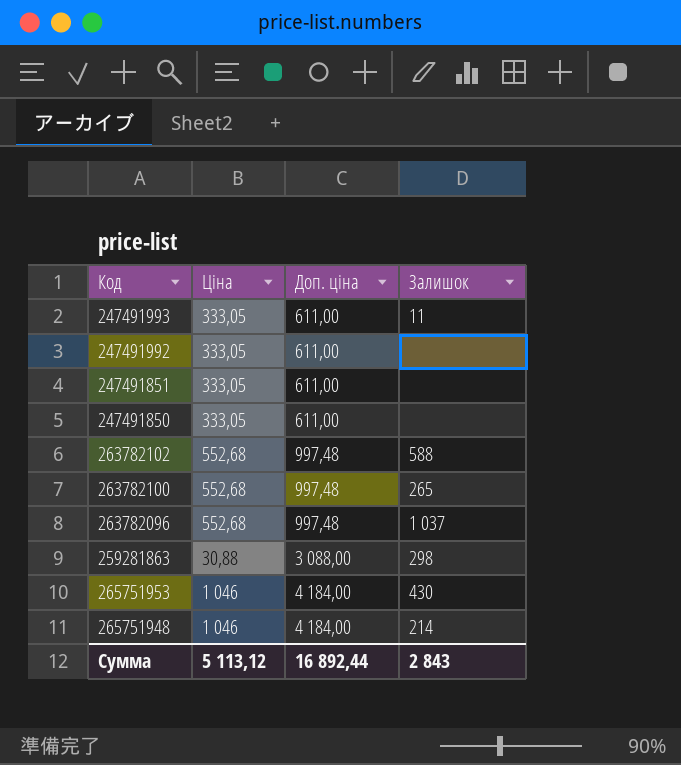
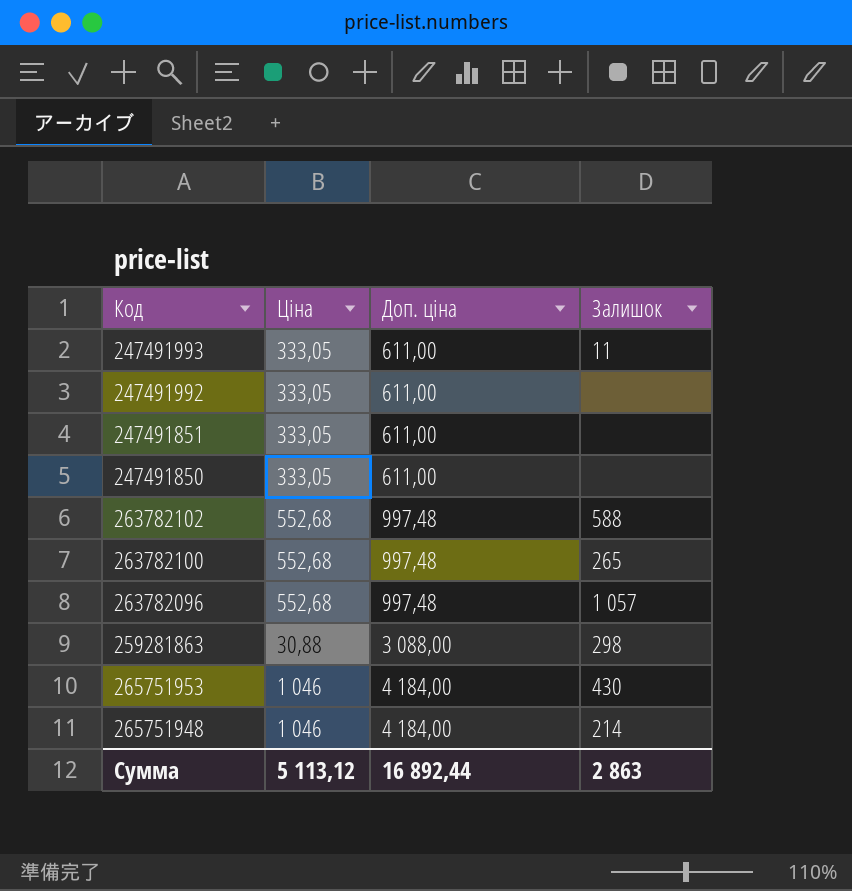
263782096 | Залишок: 1 037 -> 1 057
Сумма | Залишок: 2 843 -> 2 863

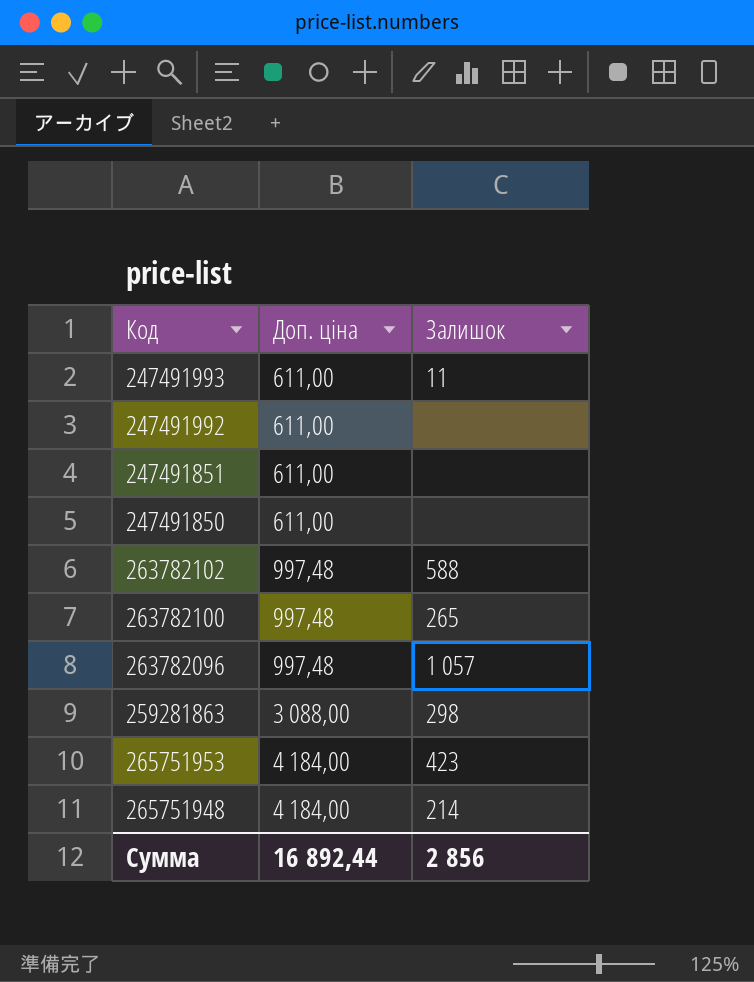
column Ціна | position: 2 -> none
265751953 | Залишок: 430 -> 423
Сумма | Залишок: 2 863 -> 2 856

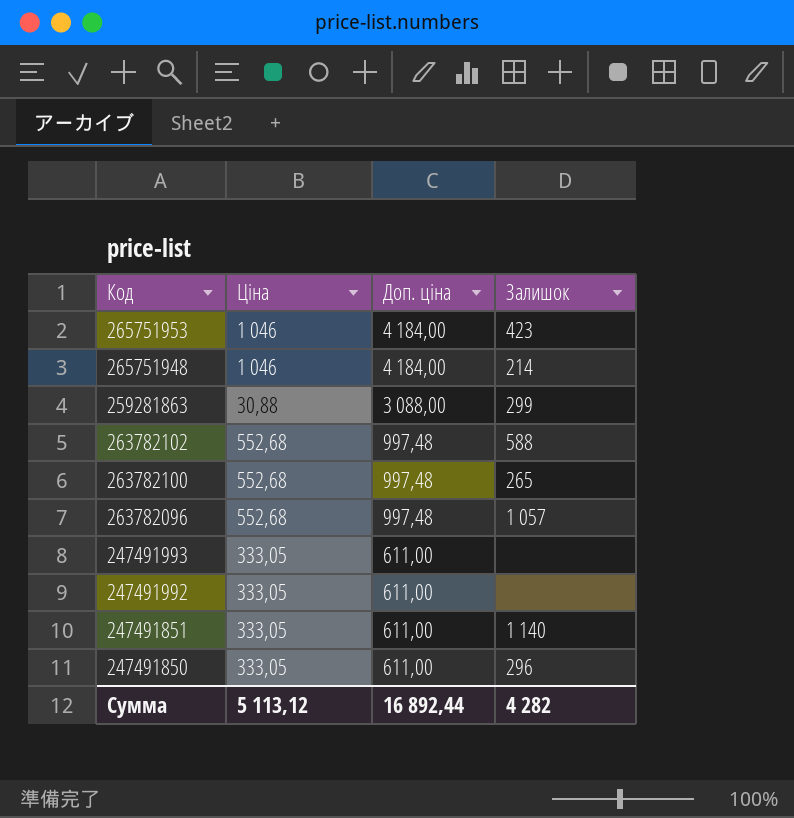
row order: Доп. ціна ascending -> Доп. ціна descending
column Ціна | position: none -> 2
259281863 | Залишок: 298 -> 299
247491993 | Залишок: 11 -> none
247491851 | Залишок: none -> 1 140
247491850 | Залишок: none -> 296
Сумма | Залишок: 2 856 -> 4 282

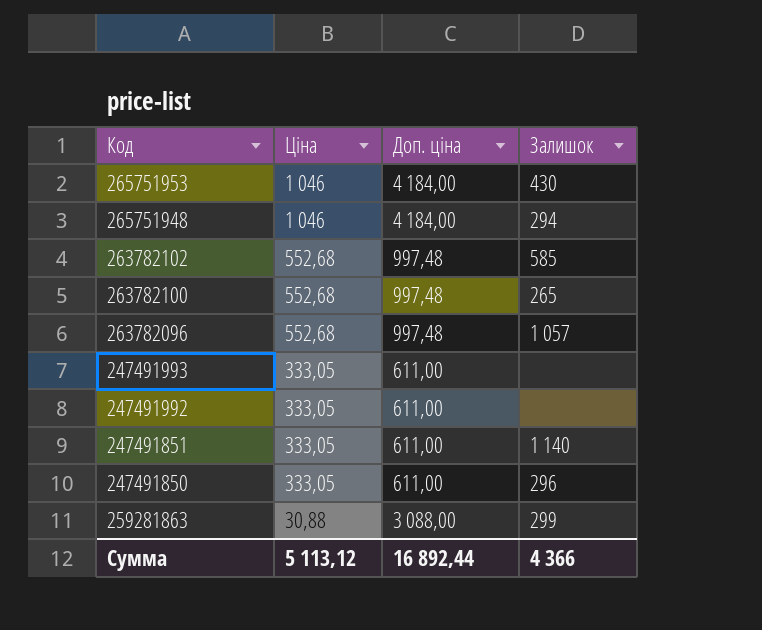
row order: Доп. ціна descending -> Ціна descending
265751953 | Залишок: 423 -> 430
265751948 | Залишок: 214 -> 294
263782102 | Залишок: 588 -> 585
Сумма | Залишок: 4 282 -> 4 366

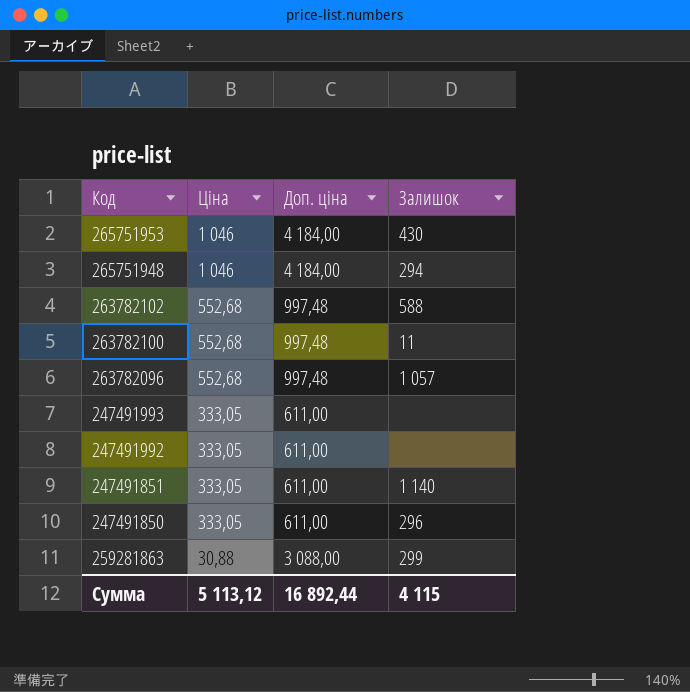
263782102 | Залишок: 585 -> 588
263782100 | Залишок: 265 -> 11
Сумма | Залишок: 4 366 -> 4 115

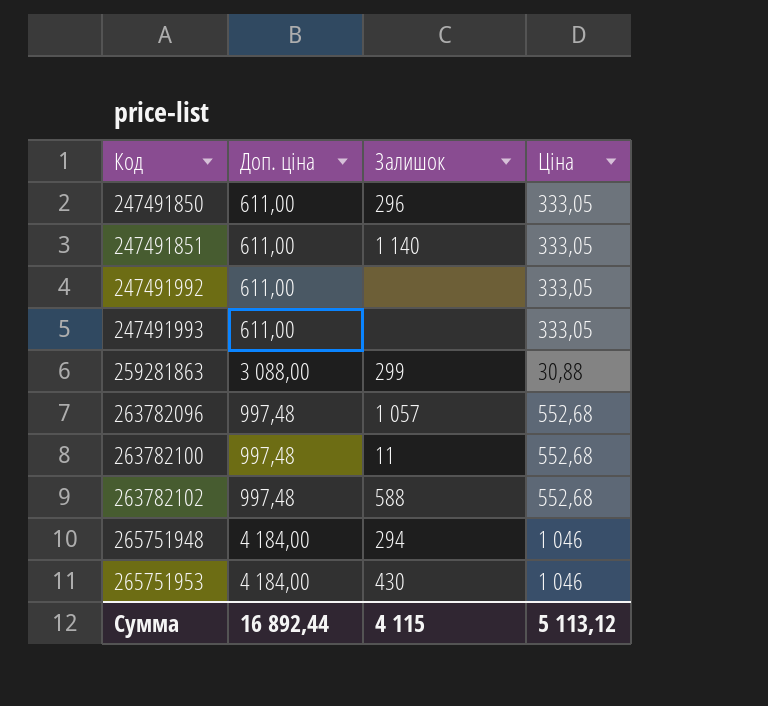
row order: Ціна descending -> Код ascending
column Ціна | position: 2 -> 4

